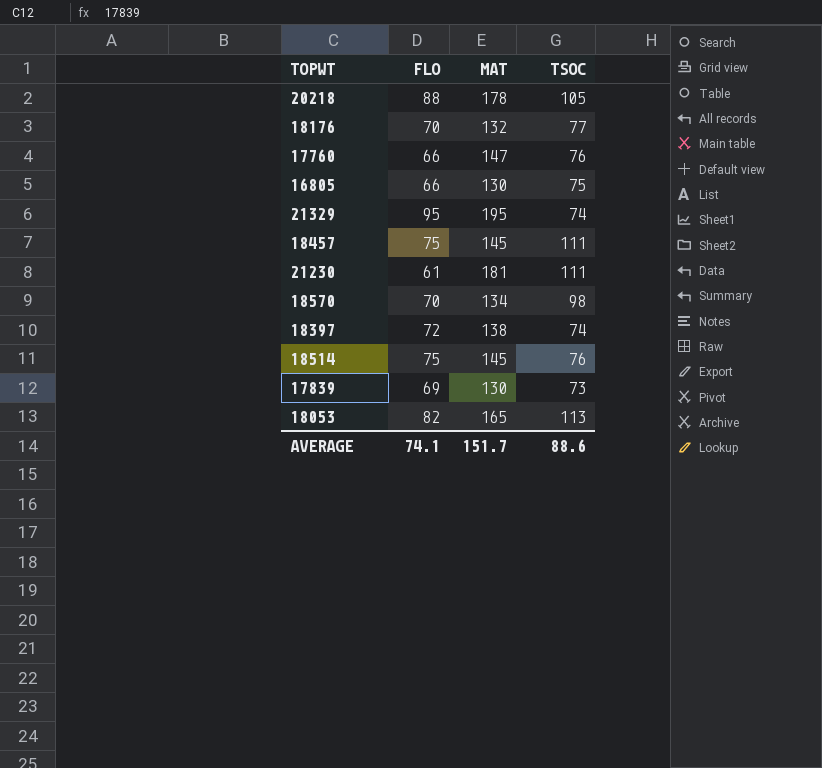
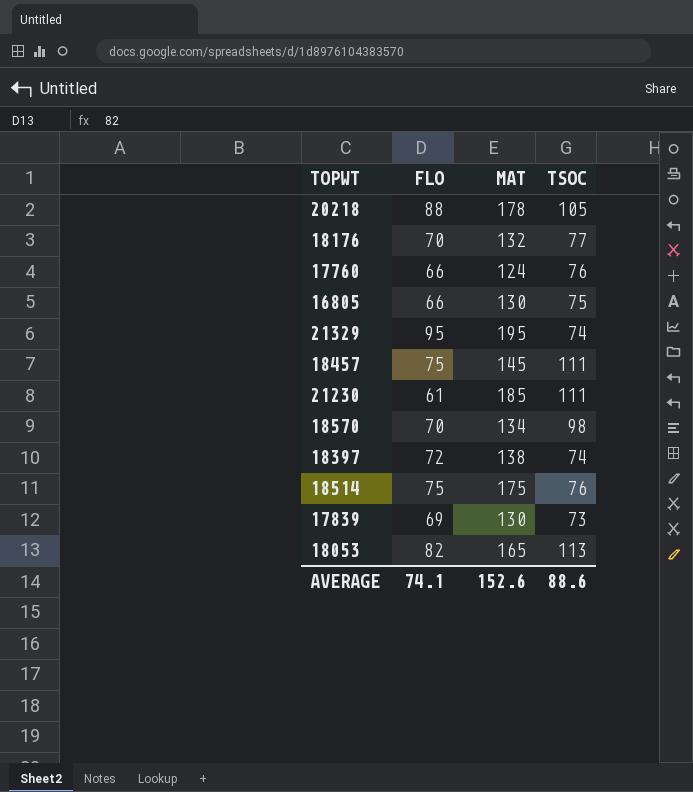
17760 | MAT: 147 -> 124
21230 | MAT: 181 -> 185
18514 | MAT: 145 -> 175
AVERAGE | MAT: 151.7 -> 152.6

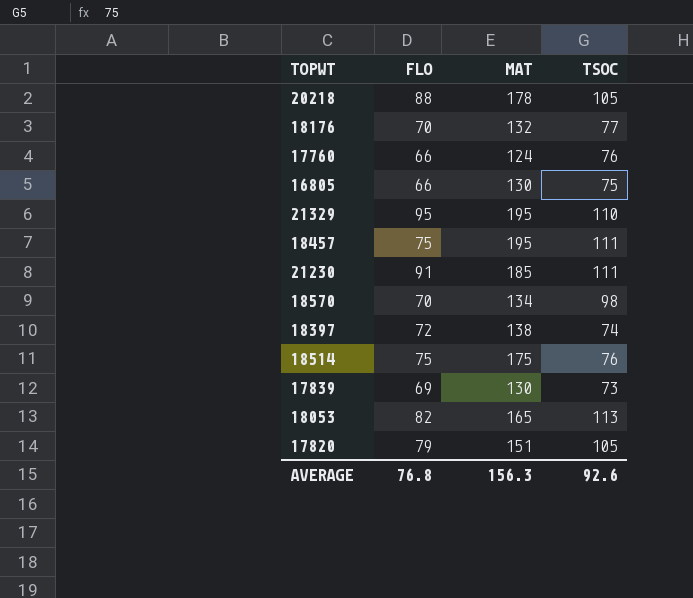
21329 | TSOC: 74 -> 110
18457 | MAT: 145 -> 195
21230 | FLO: 61 -> 91
row 17820: none -> 79 | 151 | 105
AVERAGE | FLO: 74.1 -> 76.8
AVERAGE | MAT: 152.6 -> 156.3
AVERAGE | TSOC: 88.6 -> 92.6

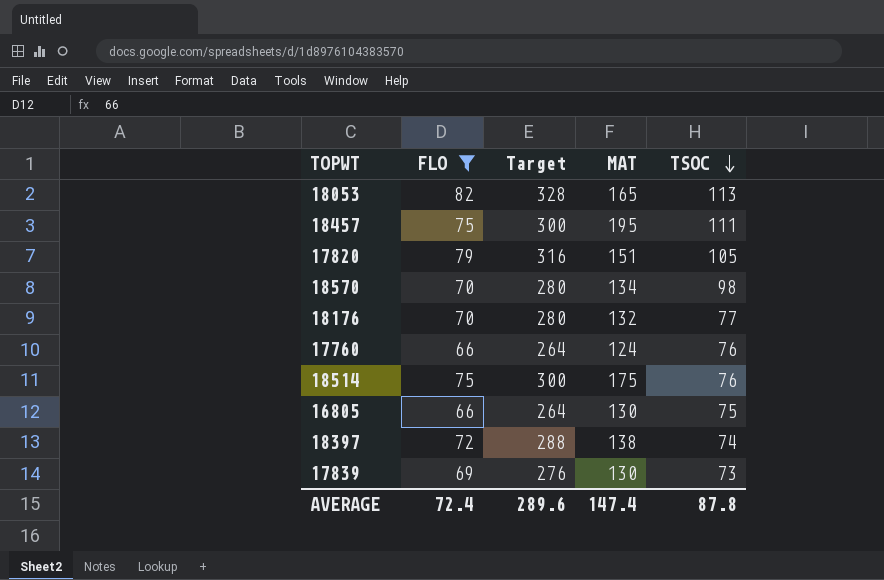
filter: none -> FLO <= 82
row order: none -> TSOC descending
column Target | formula: none -> [FLO] * 4
AVERAGE | FLO: 76.8 -> 72.4
AVERAGE | MAT: 156.3 -> 147.4
AVERAGE | TSOC: 92.6 -> 87.8

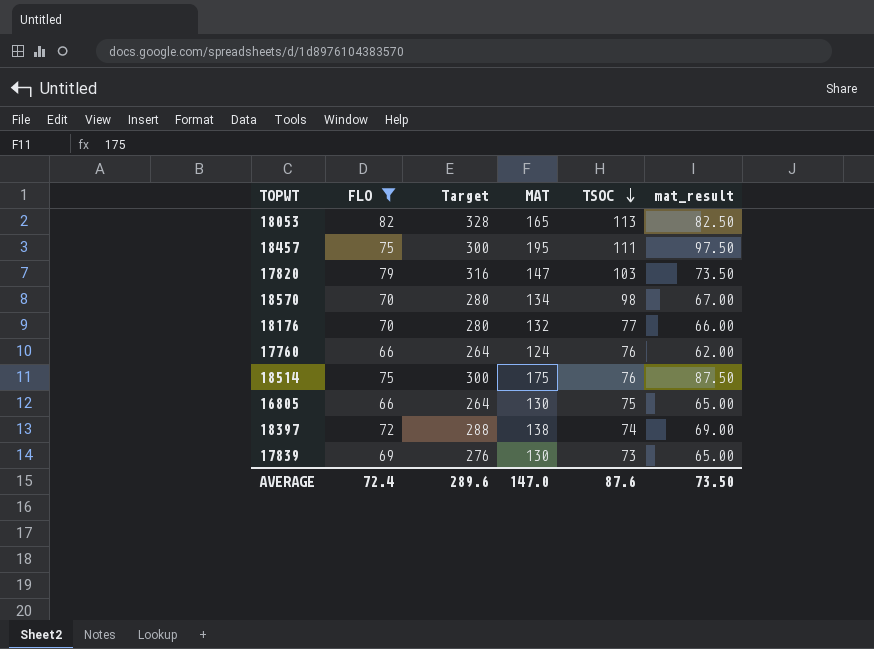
column mat_result | formula: none -> [MAT] * 0.5
17820 | MAT: 151 -> 147
17820 | TSOC: 105 -> 103
AVERAGE | MAT: 147.4 -> 147.0
AVERAGE | TSOC: 87.8 -> 87.6

